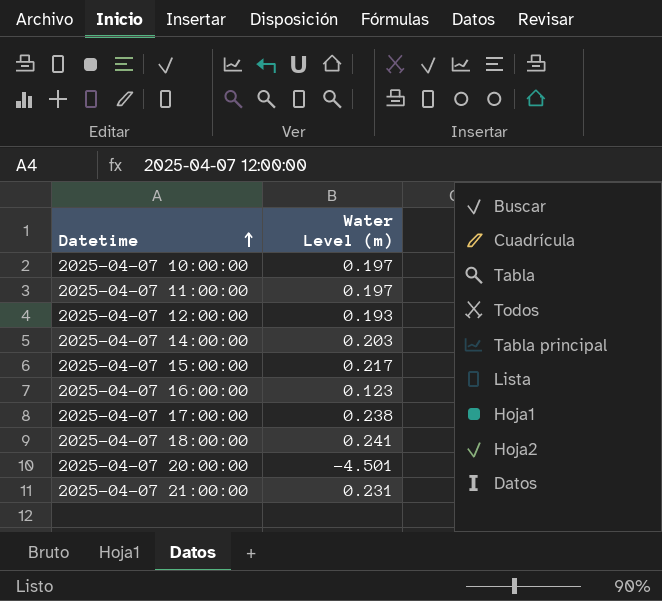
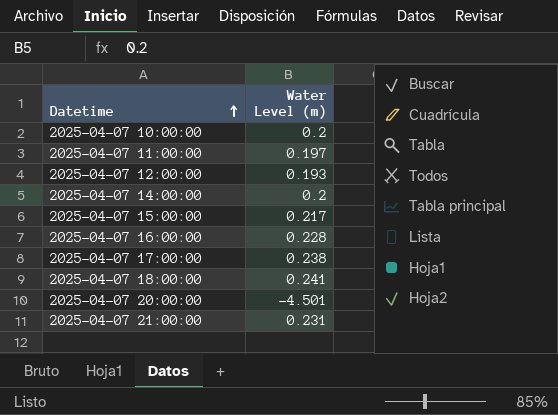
2025-04-07 10:00:00 | Water Level (m): 0.197 -> 0.2
2025-04-07 14:00:00 | Water Level (m): 0.203 -> 0.2
2025-04-07 16:00:00 | Water Level (m): 0.123 -> 0.228

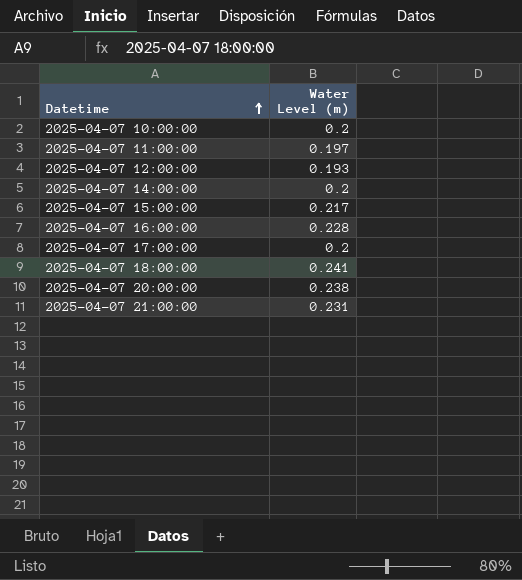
2025-04-07 17:00:00 | Water Level (m): 0.238 -> 0.2
2025-04-07 20:00:00 | Water Level (m): -4.501 -> 0.238

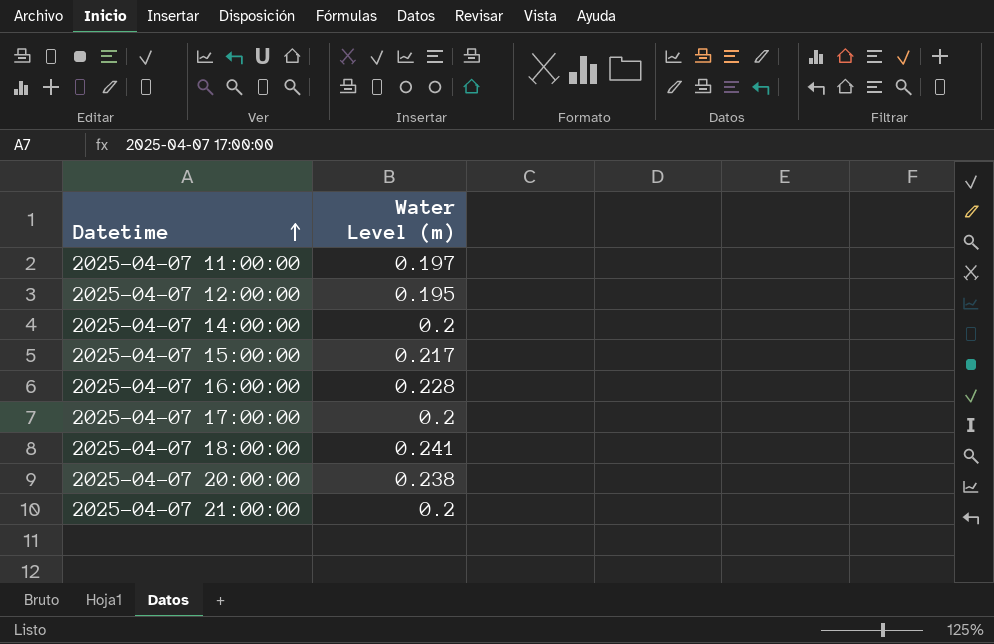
row 2025-04-07 10:00:00: 0.2 -> none
2025-04-07 12:00:00 | Water Level (m): 0.193 -> 0.195
2025-04-07 21:00:00 | Water Level (m): 0.231 -> 0.2

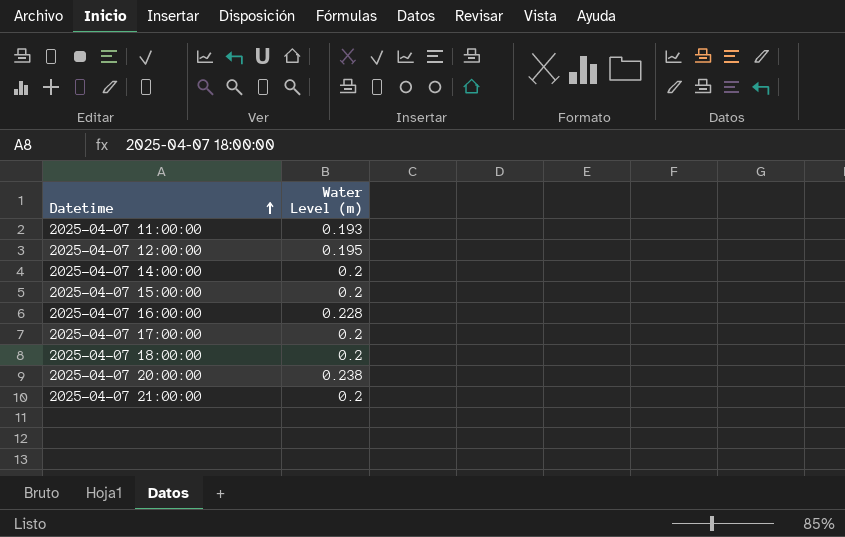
2025-04-07 11:00:00 | Water Level (m): 0.197 -> 0.193
2025-04-07 15:00:00 | Water Level (m): 0.217 -> 0.2
2025-04-07 18:00:00 | Water Level (m): 0.241 -> 0.2

